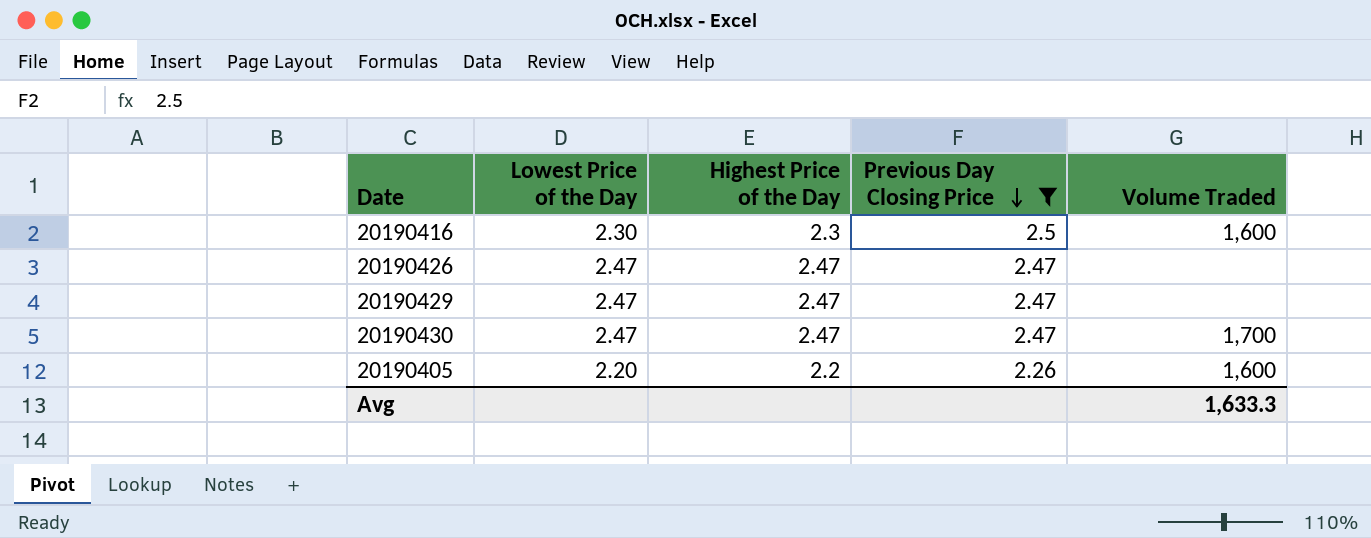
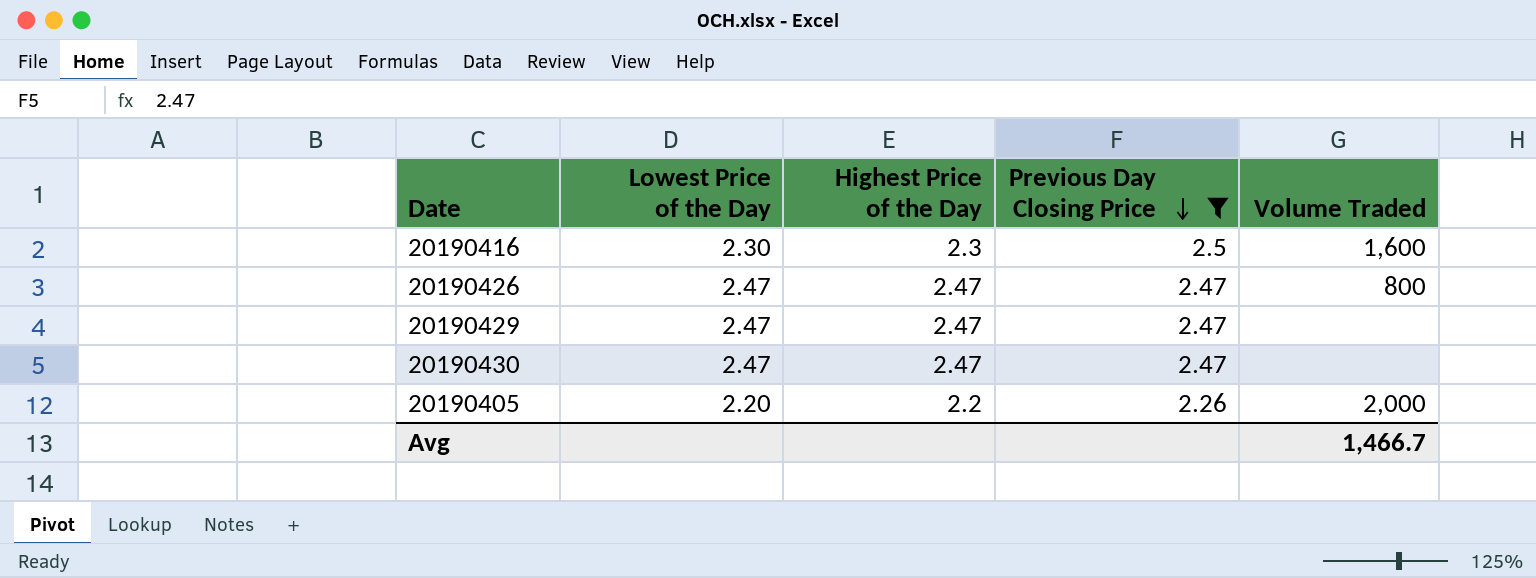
20190426 | Volume Traded: none -> 800
20190430 | Volume Traded: 1,700 -> none
20190405 | Volume Traded: 1,600 -> 2,000
Avg | Volume Traded: 1,633.3 -> 1,466.7

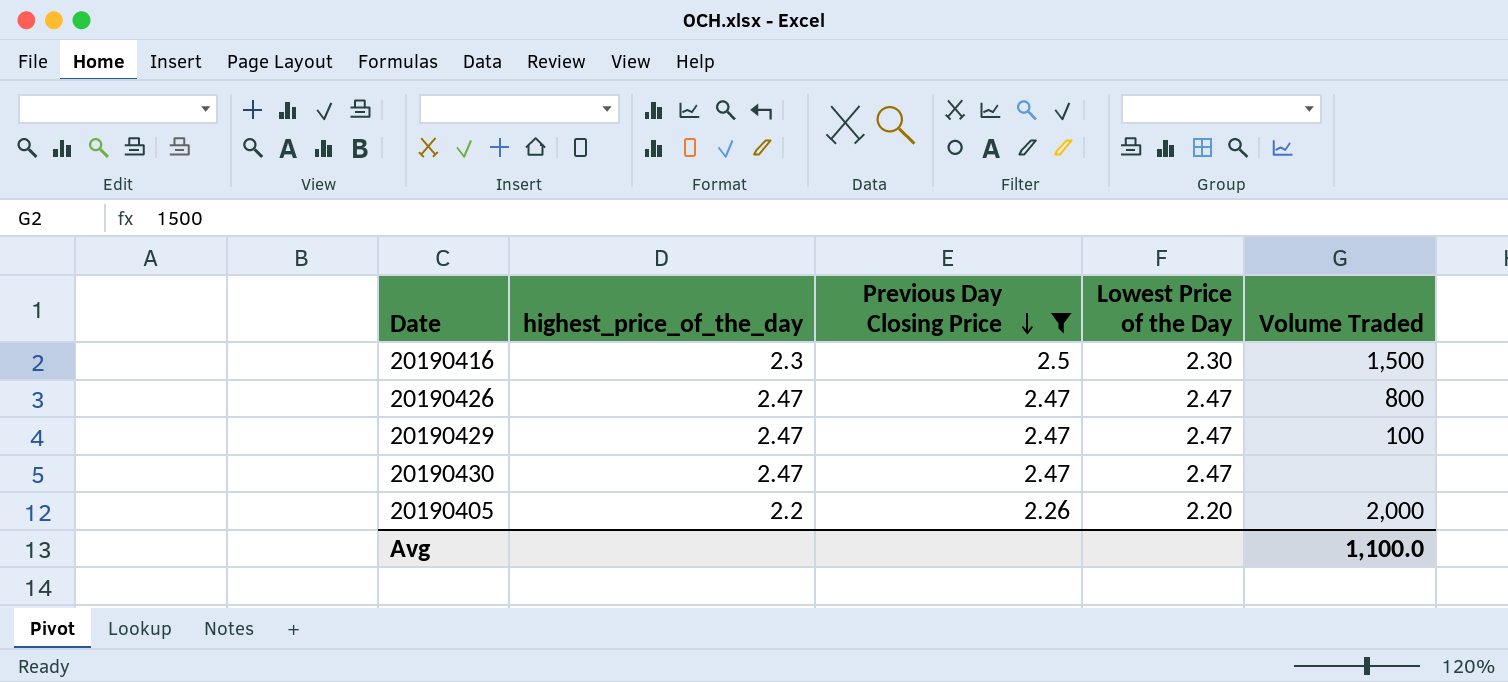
column name: Highest Price of the Day -> highest_price_of_the_day
column Lowest Price of the Day | position: 2 -> 4
20190416 | Volume Traded: 1,600 -> 1,500
20190429 | Volume Traded: none -> 100
Avg | Volume Traded: 1,466.7 -> 1,100.0

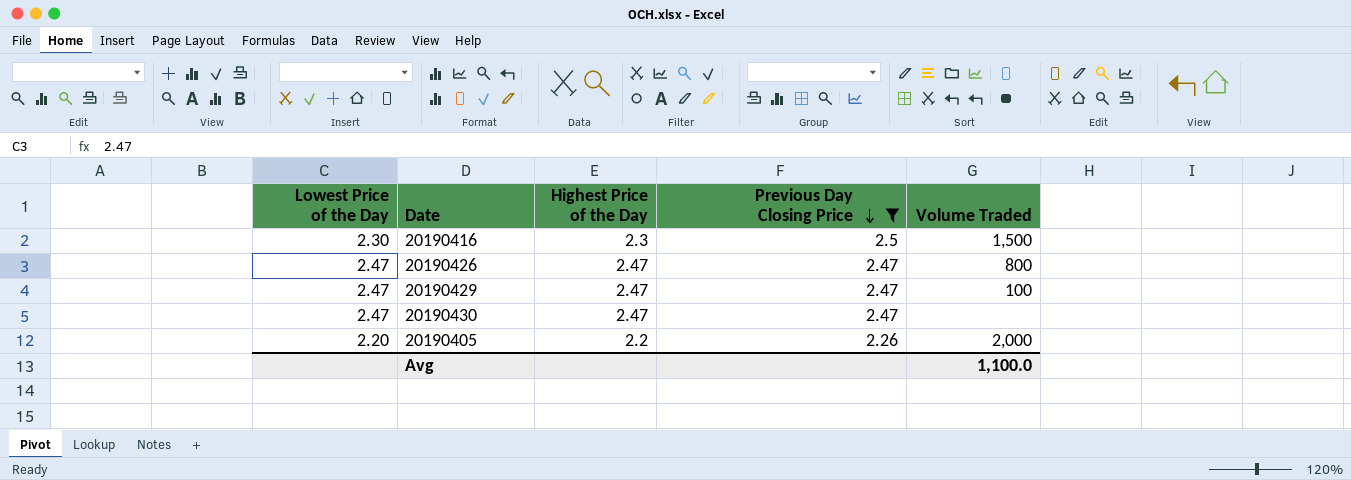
column Lowest Price of the Day | position: 4 -> 1
column name: highest_price_of_the_day -> Highest Price of the Day

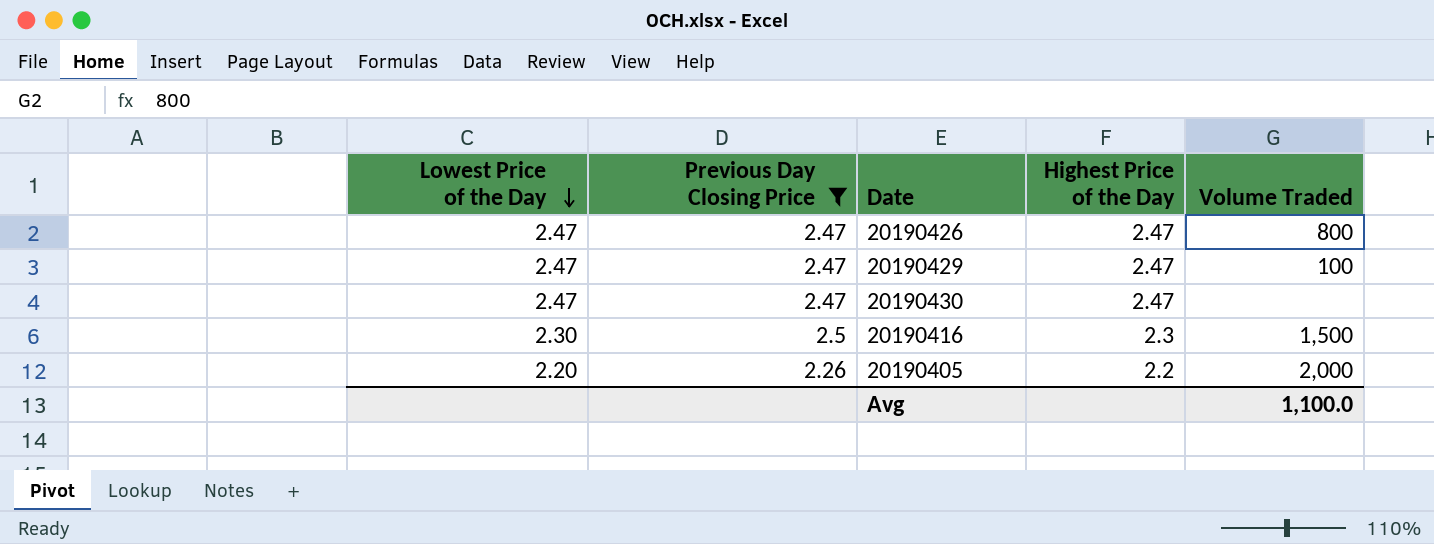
row order: Previous Day Closing Price descending -> Lowest Price of the Day descending
column Previous Day Closing Price | position: 4 -> 2

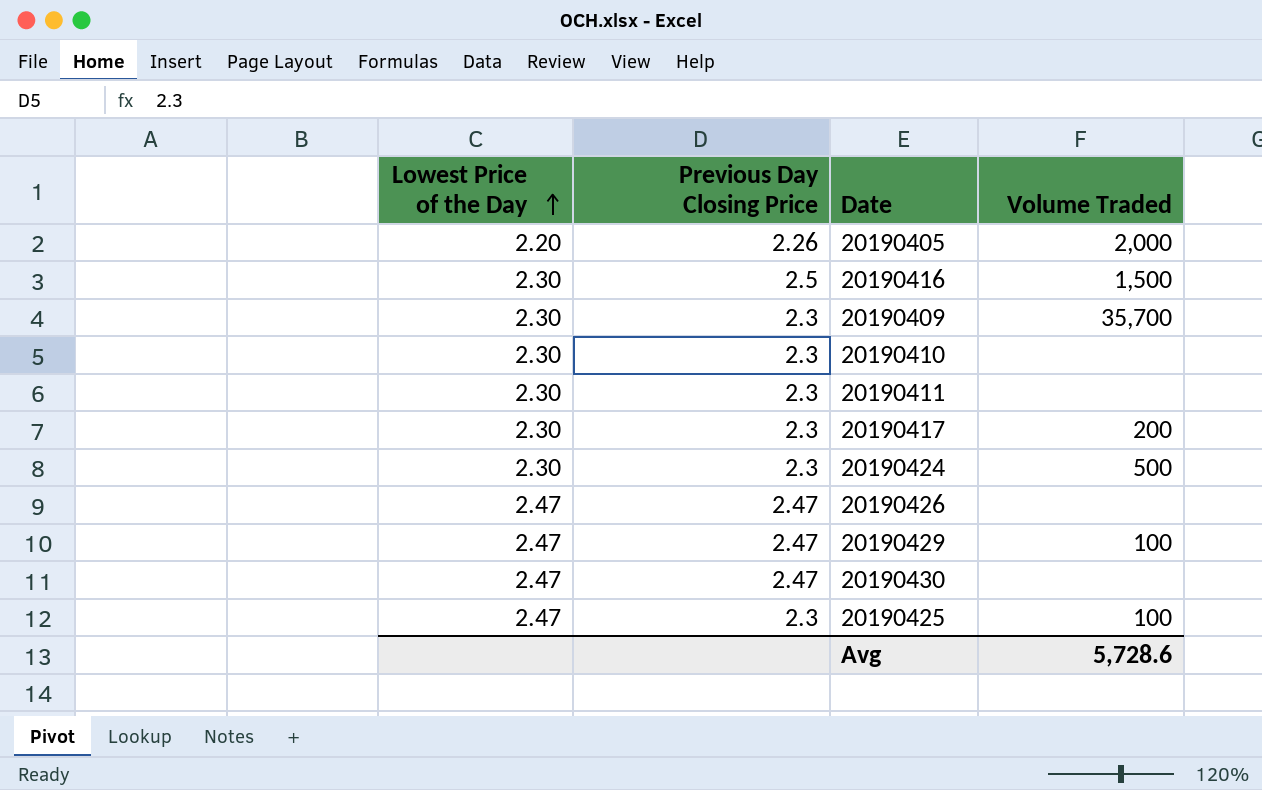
filter: Previous Day Closing Price != 2.3 -> none
row order: Lowest Price of the Day descending -> Lowest Price of the Day ascending
column Highest Price of the Day | position: 4 -> none
20190426 | Volume Traded: 800 -> none
Avg | Volume Traded: 1,100.0 -> 5,728.6

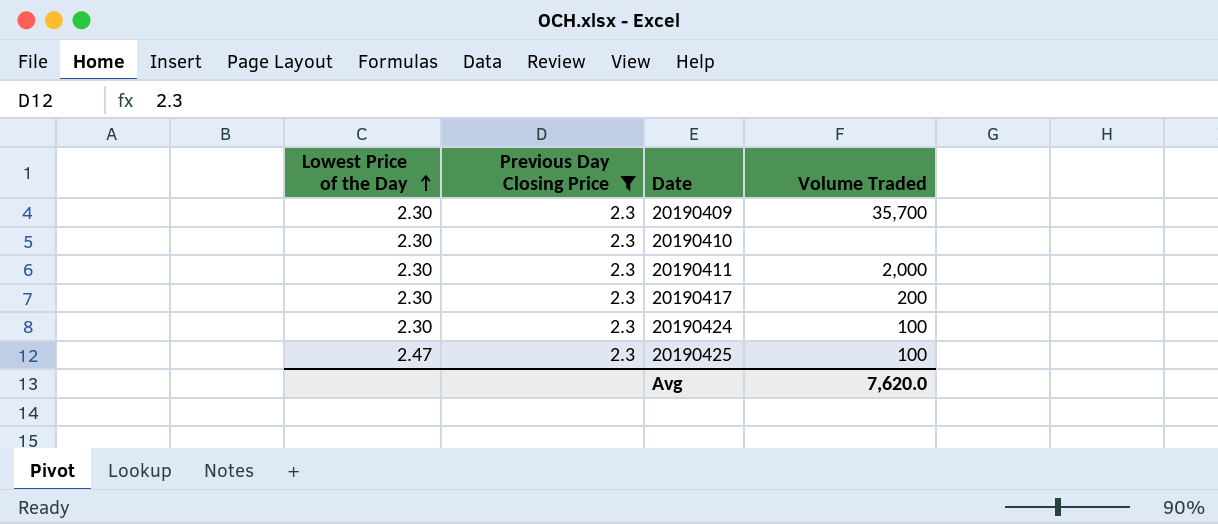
filter: none -> Previous Day Closing Price = 2.3
20190411 | Volume Traded: none -> 2,000
20190424 | Volume Traded: 500 -> 100
Avg | Volume Traded: 5,728.6 -> 7,620.0

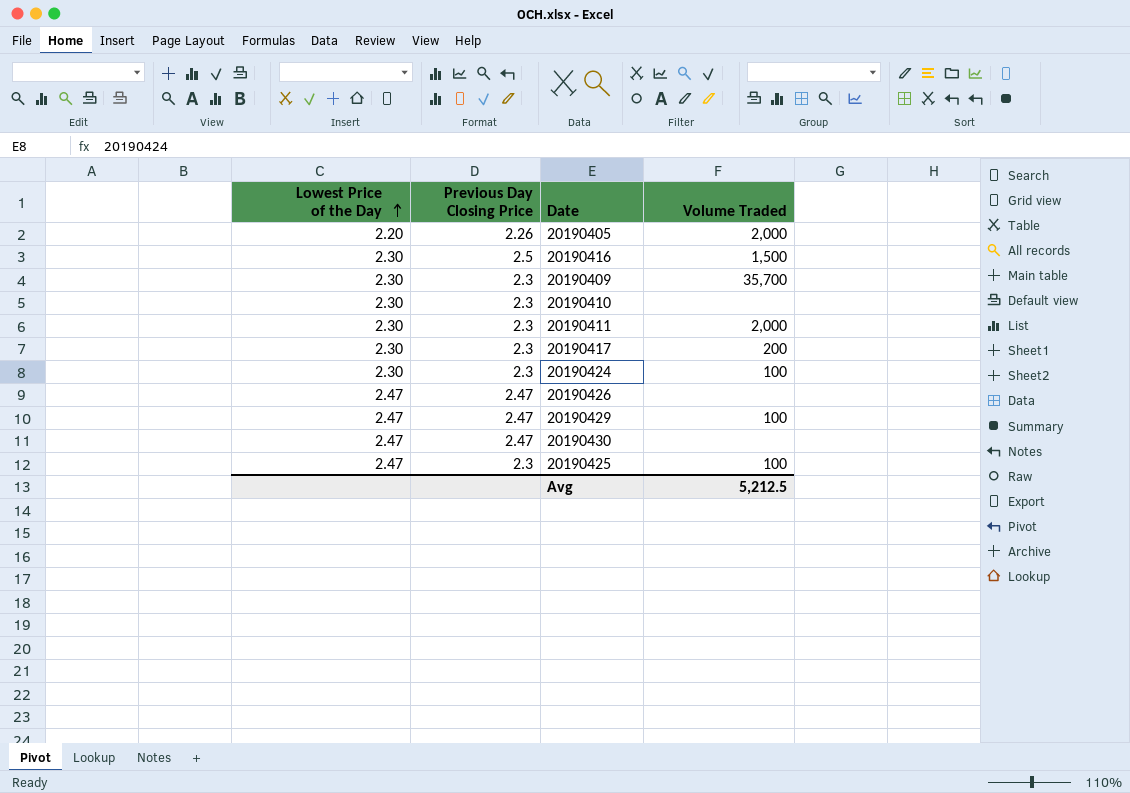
filter: Previous Day Closing Price = 2.3 -> none
Avg | Volume Traded: 7,620.0 -> 5,212.5

